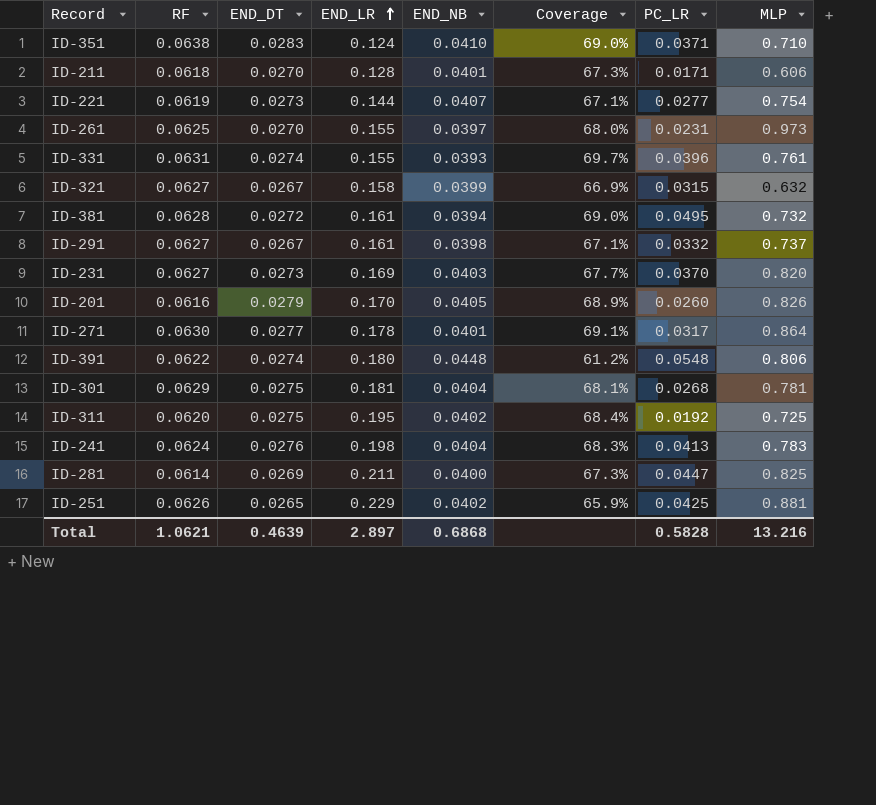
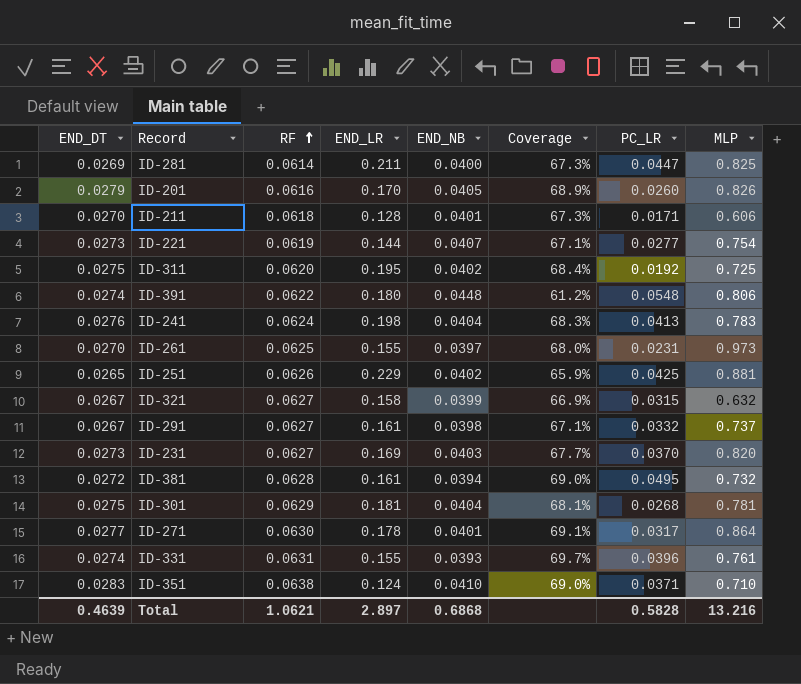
row order: END_LR ascending -> RF ascending
column END_DT | position: 3 -> 1

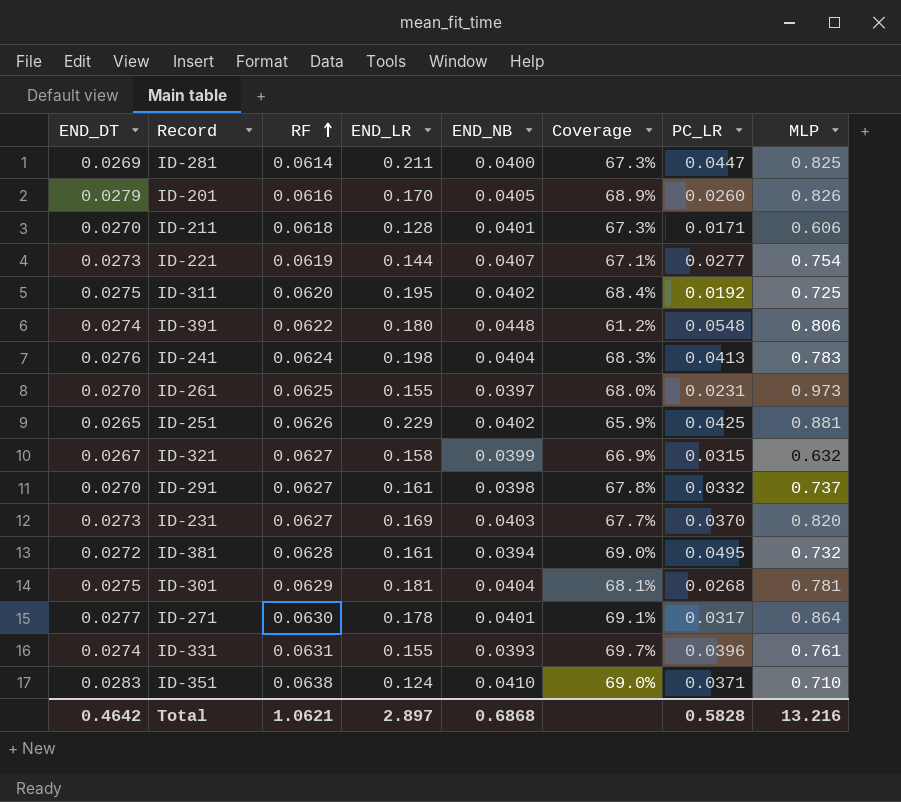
ID-291 | END_DT: 0.0267 -> 0.0270
ID-291 | Coverage: 67.1% -> 67.8%
Total | END_DT: 0.4639 -> 0.4642

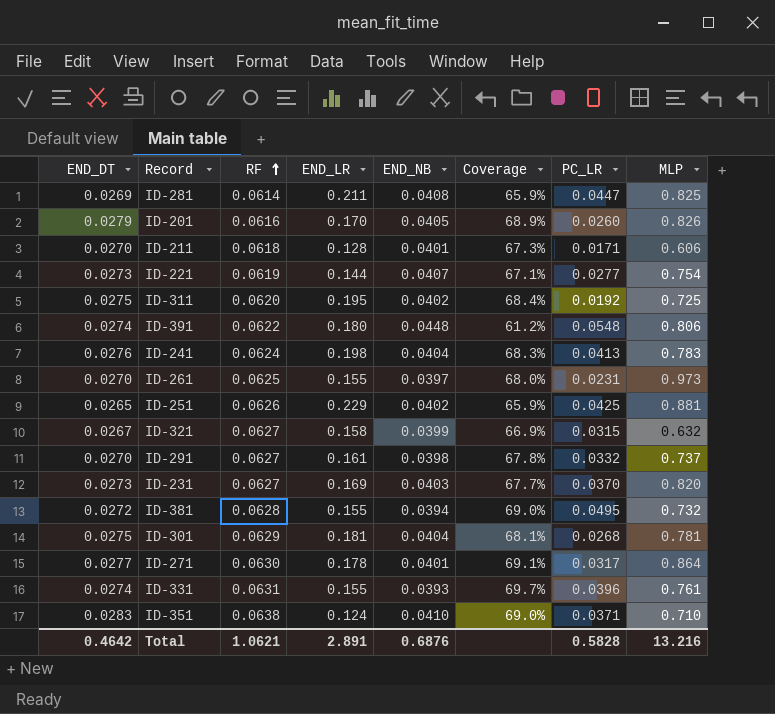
ID-281 | END_NB: 0.0400 -> 0.0408
ID-281 | Coverage: 67.3% -> 65.9%
ID-381 | END_LR: 0.161 -> 0.155
Total | END_LR: 2.897 -> 2.891
Total | END_NB: 0.6868 -> 0.6876

